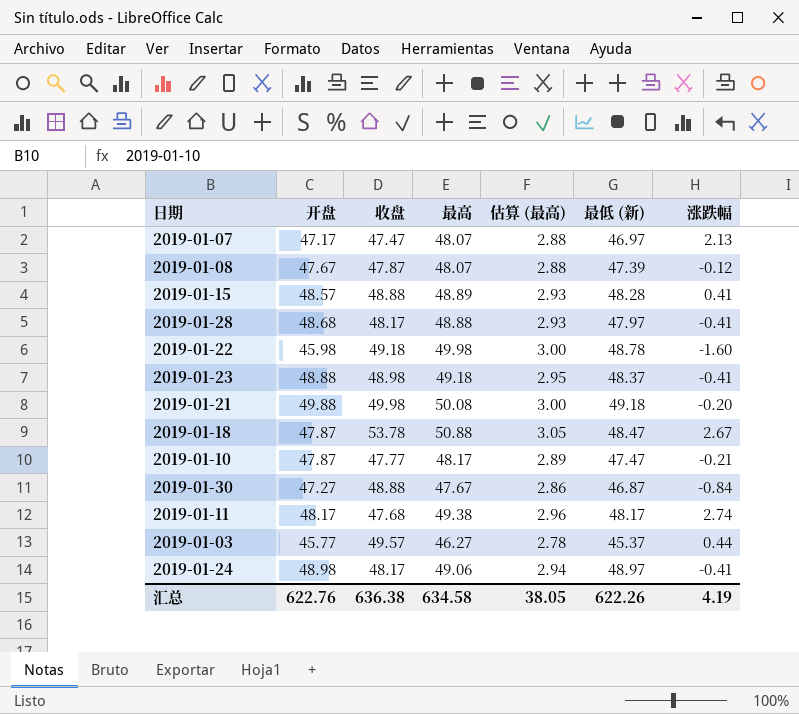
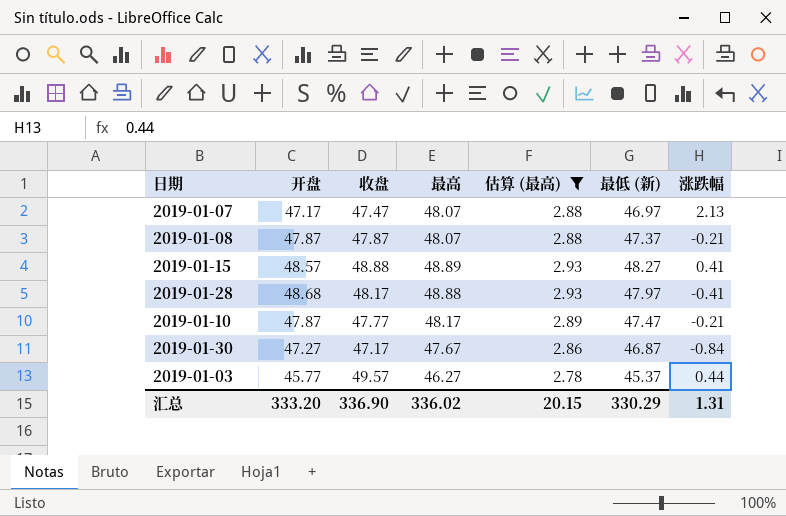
filter: none -> 估算 (最高) <= 2.93
2019-01-08 | 开盘: 47.67 -> 47.87
2019-01-08 | 最低 (新): 47.39 -> 47.37
2019-01-08 | 涨跌幅: -0.12 -> -0.21
2019-01-15 | 最低 (新): 48.28 -> 48.27
2019-01-30 | 收盘: 48.88 -> 47.17
汇总 | 开盘: 622.76 -> 333.20
汇总 | 收盘: 636.38 -> 336.90
汇总 | 最高: 634.58 -> 336.02
汇总 | 估算 (最高): 38.05 -> 20.15
汇总 | 最低 (新): 622.26 -> 330.29
汇总 | 涨跌幅: 4.19 -> 1.31

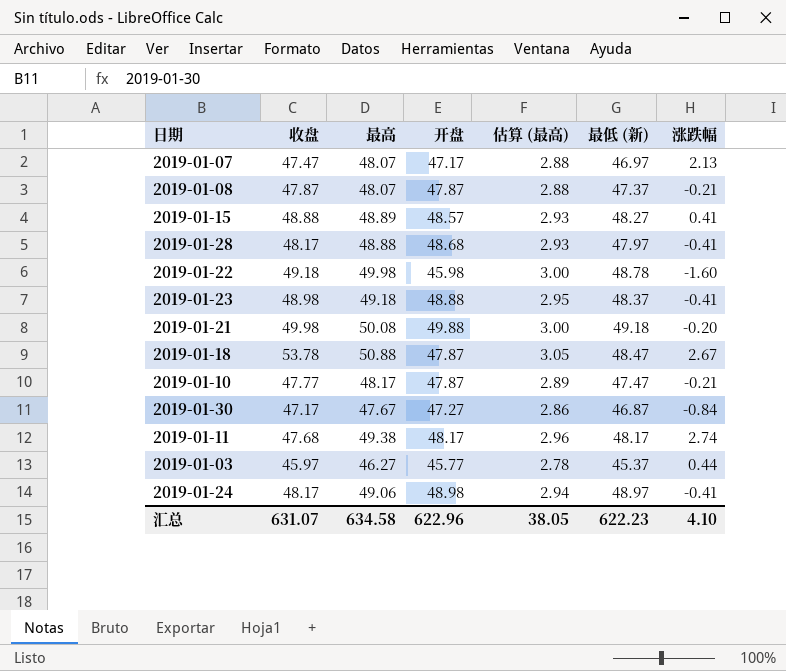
filter: 估算 (最高) <= 2.93 -> none
column 开盘 | position: 2 -> 4
2019-01-03 | 收盘: 49.57 -> 45.97
汇总 | 收盘: 336.90 -> 631.07
汇总 | 最高: 336.02 -> 634.58
汇总 | 开盘: 333.20 -> 622.96
汇总 | 估算 (最高): 20.15 -> 38.05
汇总 | 最低 (新): 330.29 -> 622.23
汇总 | 涨跌幅: 1.31 -> 4.10

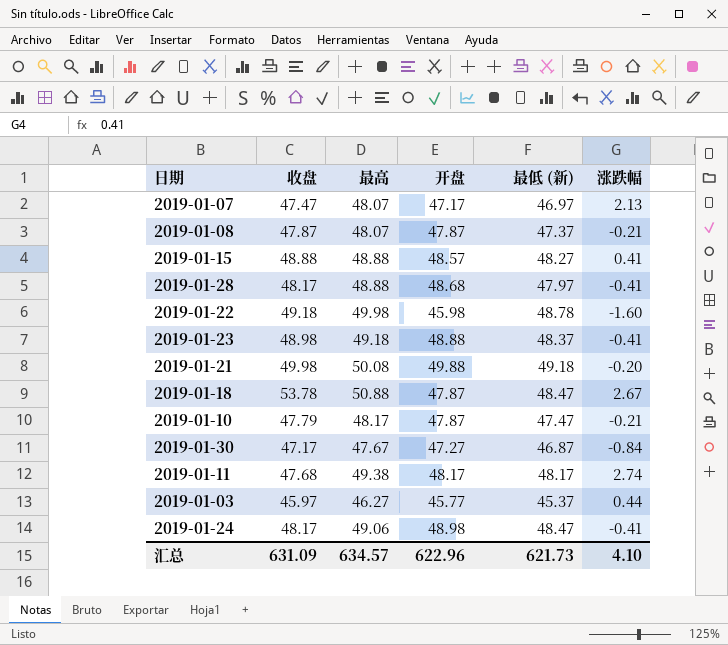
column 估算 (最高) | formula: [最高] * 0.06 -> none
2019-01-15 | 最高: 48.89 -> 48.88
2019-01-10 | 收盘: 47.77 -> 47.79
2019-01-24 | 最低 (新): 48.97 -> 48.47
汇总 | 收盘: 631.07 -> 631.09
汇总 | 最高: 634.58 -> 634.57
汇总 | 最低 (新): 622.23 -> 621.73

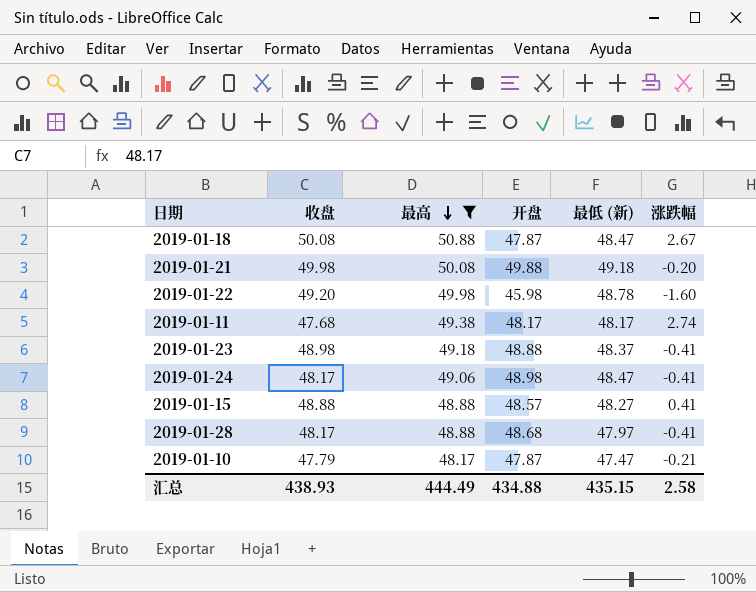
filter: none -> 最高 >= 48.17
row order: none -> 最高 descending
2019-01-18 | 收盘: 53.78 -> 50.08
2019-01-22 | 收盘: 49.18 -> 49.20
汇总 | 收盘: 631.09 -> 438.93
汇总 | 最高: 634.57 -> 444.49
汇总 | 开盘: 622.96 -> 434.88
汇总 | 最低 (新): 621.73 -> 435.15
汇总 | 涨跌幅: 4.10 -> 2.58

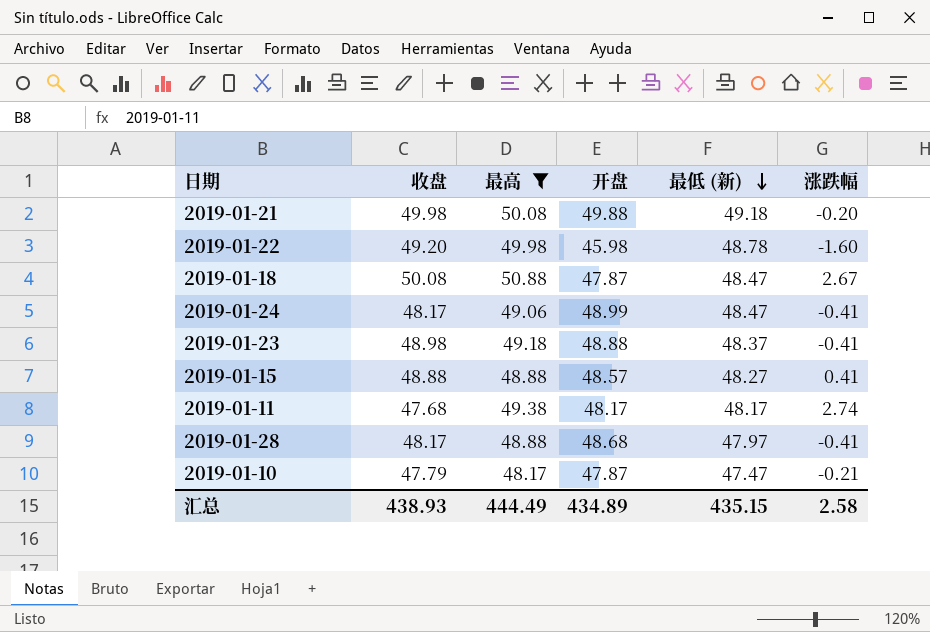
row order: 最高 descending -> 最低 (新) descending
2019-01-24 | 开盘: 48.98 -> 48.99
汇总 | 开盘: 434.88 -> 434.89

